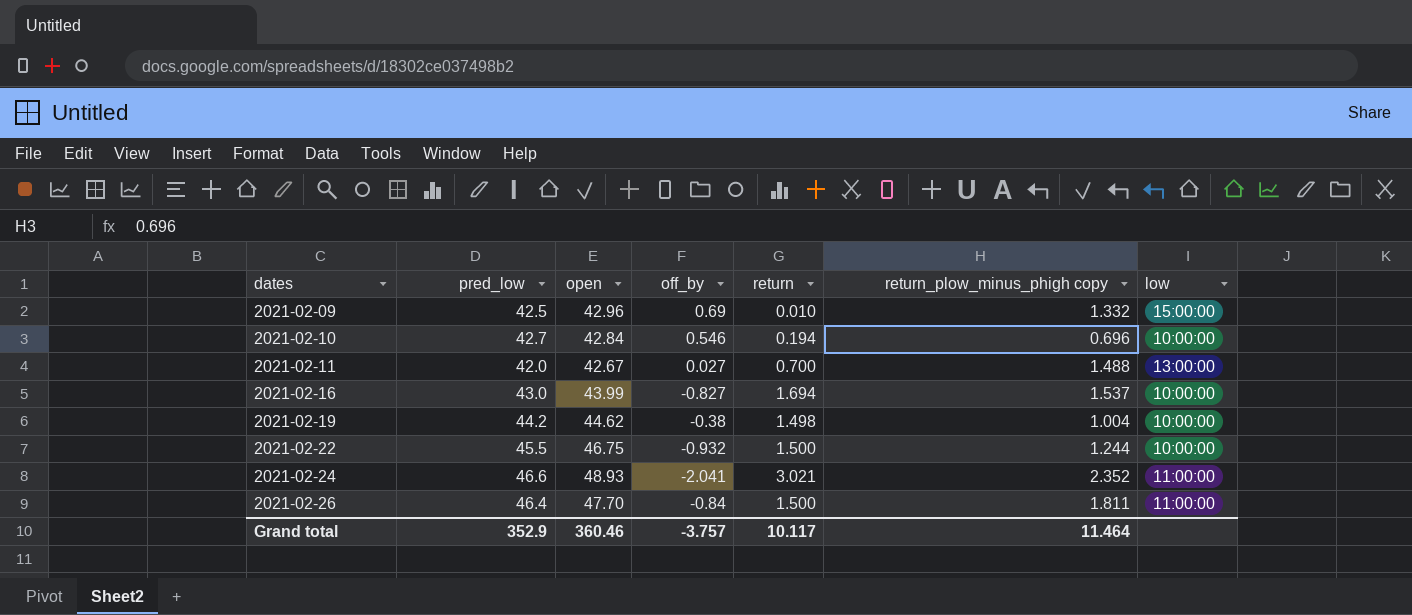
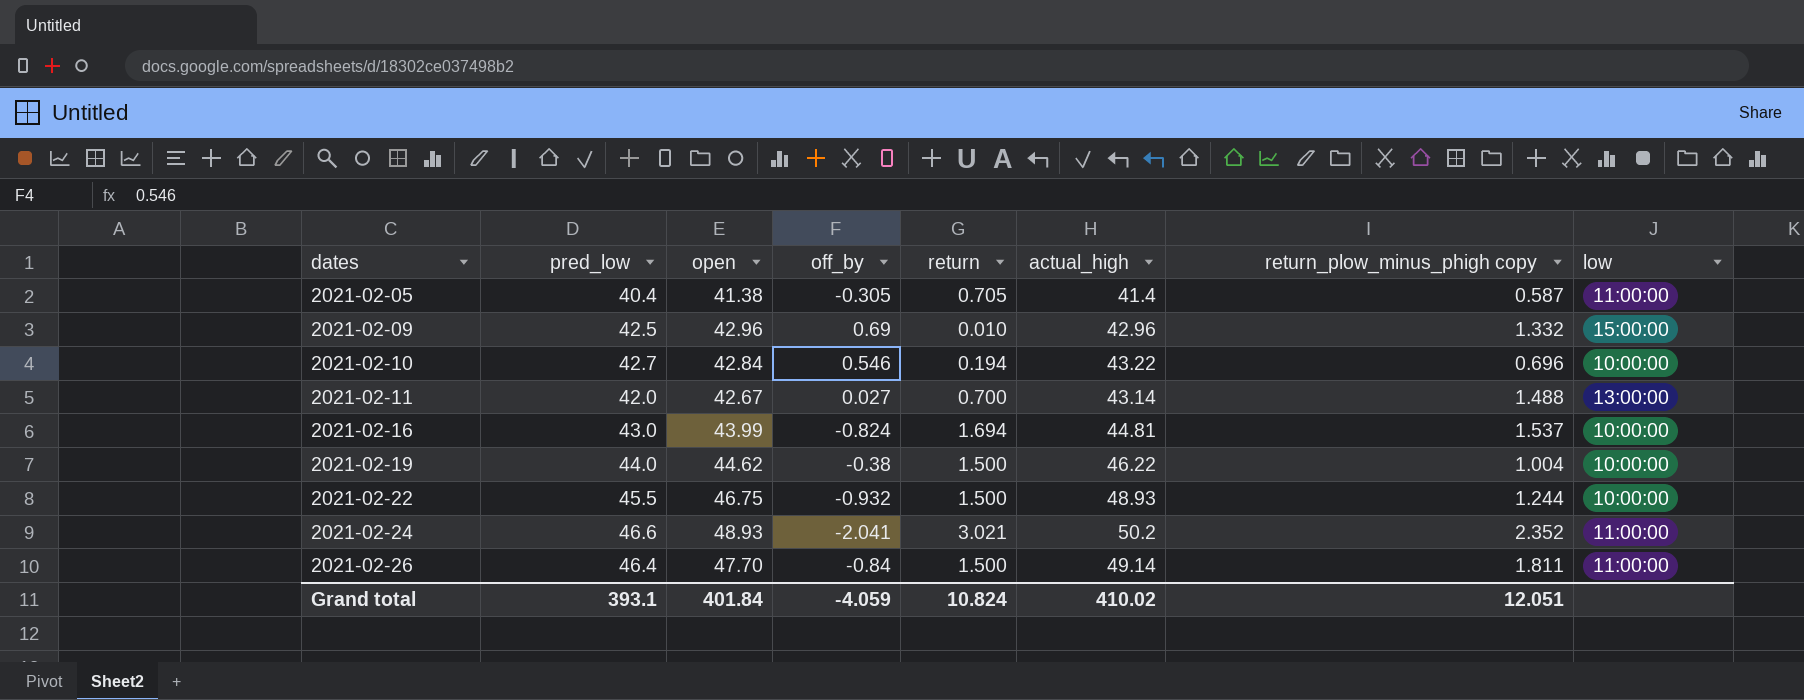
column actual_high | position: none -> 6
row 2021-02-05: none -> 40.4 | 41.38 | -0.305 | 0.705 | 41.4 | 0.587 | 11:00:00
2021-02-16 | off_by: -0.827 -> -0.824
2021-02-19 | pred_low: 44.2 -> 44.0
2021-02-19 | return: 1.498 -> 1.500
Grand total | pred_low: 352.9 -> 393.1
Grand total | open: 360.46 -> 401.84
Grand total | off_by: -3.757 -> -4.059
Grand total | return: 10.117 -> 10.824
Grand total | return_plow_minus_phigh copy: 11.464 -> 12.051

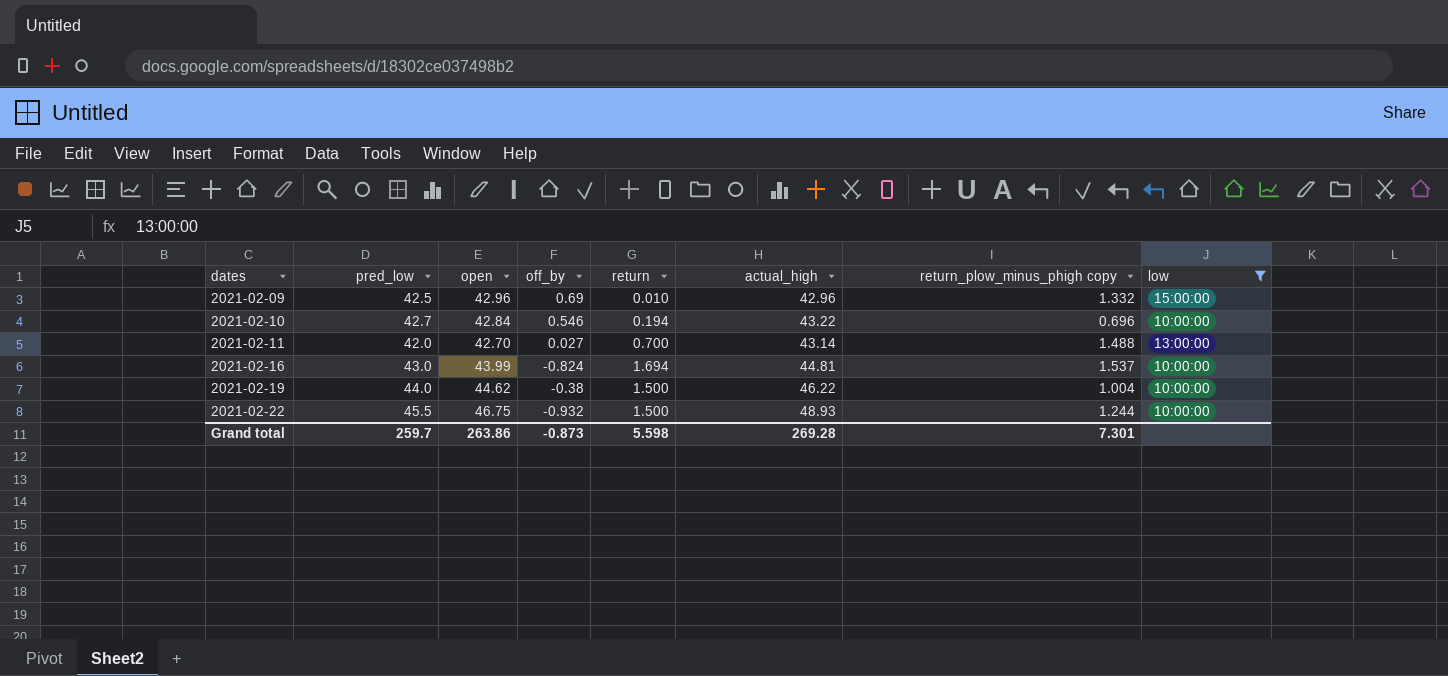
filter: none -> low != 11:00:00
2021-02-11 | open: 42.67 -> 42.70
Grand total | pred_low: 393.1 -> 259.7
Grand total | open: 401.84 -> 263.86
Grand total | off_by: -4.059 -> -0.873
Grand total | return: 10.824 -> 5.598
Grand total | actual_high: 410.02 -> 269.28
Grand total | return_plow_minus_phigh copy: 12.051 -> 7.301

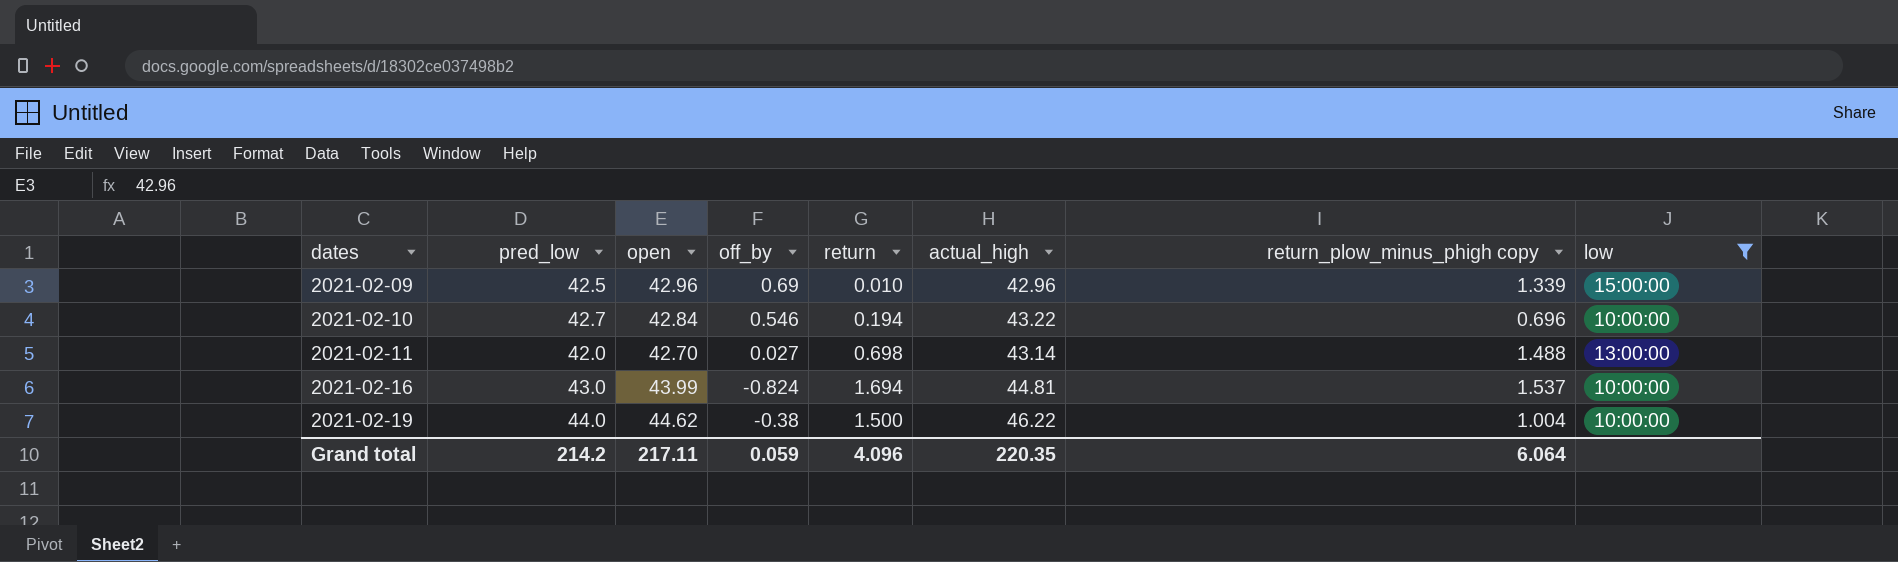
row 2021-02-22: 45.5 | 46.75 | -0.932 | 1.500 | 48.93 | 1.244 | 10:00:00 -> none
2021-02-09 | return_plow_minus_phigh copy: 1.332 -> 1.339
2021-02-11 | return: 0.700 -> 0.698
Grand total | pred_low: 259.7 -> 214.2
Grand total | open: 263.86 -> 217.11
Grand total | off_by: -0.873 -> 0.059
Grand total | return: 5.598 -> 4.096
Grand total | actual_high: 269.28 -> 220.35
Grand total | return_plow_minus_phigh copy: 7.301 -> 6.064

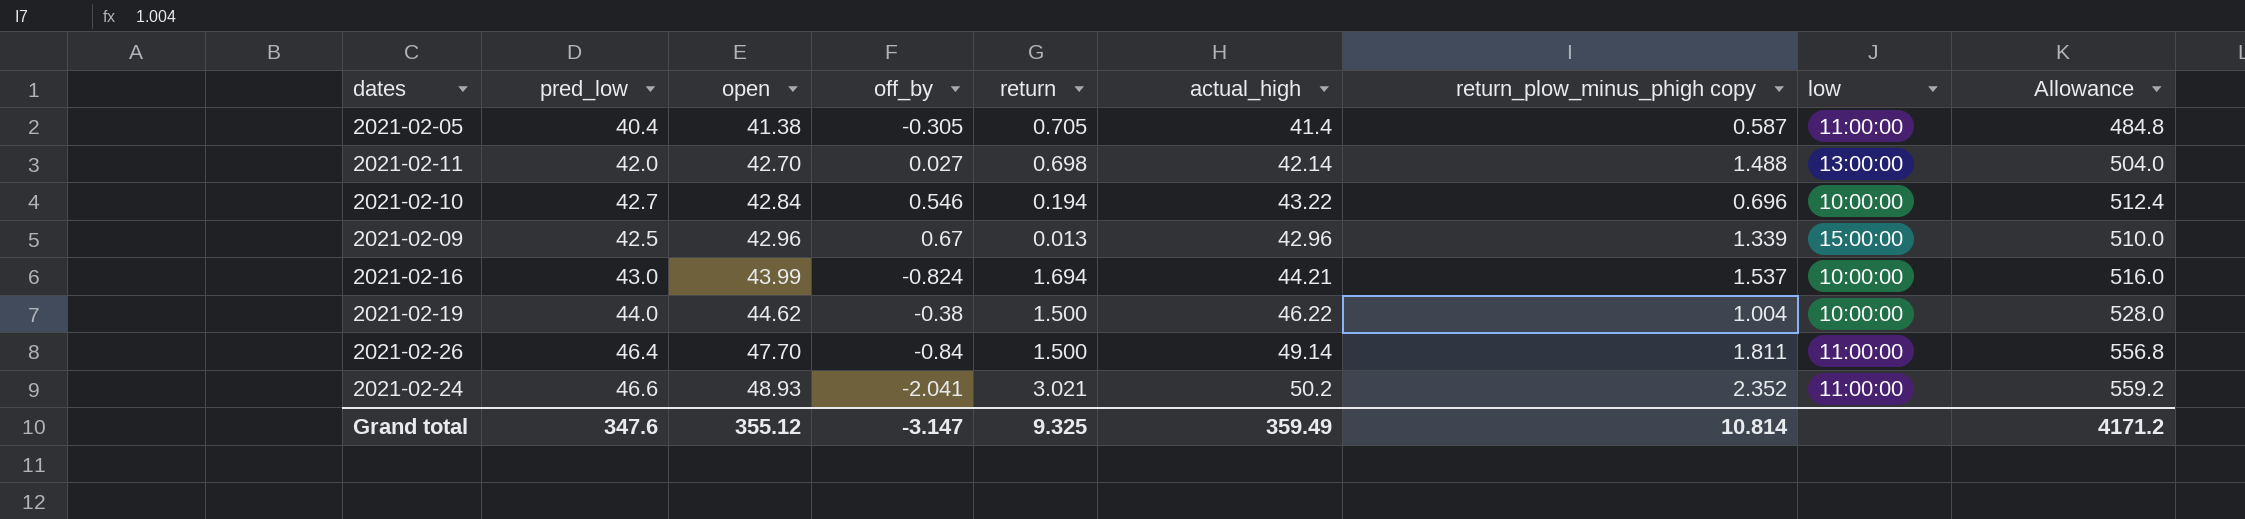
filter: low != 11:00:00 -> none
row order: dates ascending -> open ascending
column Allowance | formula: none -> [pred_low] * 12
2021-02-11 | actual_high: 43.14 -> 42.14
2021-02-09 | off_by: 0.69 -> 0.67
2021-02-09 | return: 0.010 -> 0.013
2021-02-16 | actual_high: 44.81 -> 44.21
Grand total | pred_low: 214.2 -> 347.6
Grand total | open: 217.11 -> 355.12
Grand total | off_by: 0.059 -> -3.147
Grand total | return: 4.096 -> 9.325
Grand total | actual_high: 220.35 -> 359.49
Grand total | return_plow_minus_phigh copy: 6.064 -> 10.814

